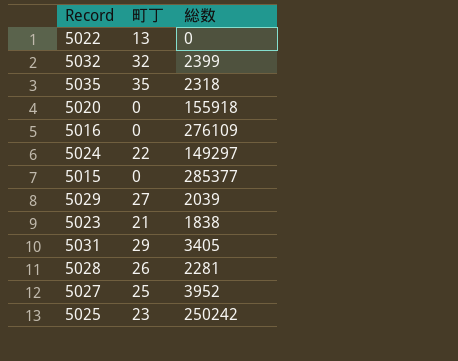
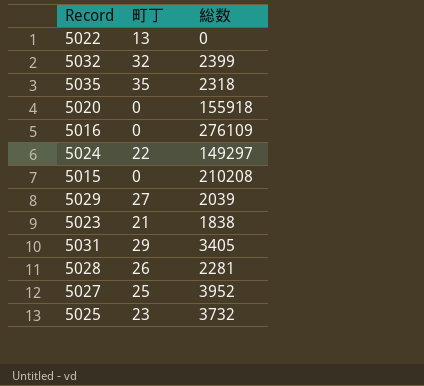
5015 | 総数: 285377 -> 210208
5025 | 総数: 250242 -> 3732

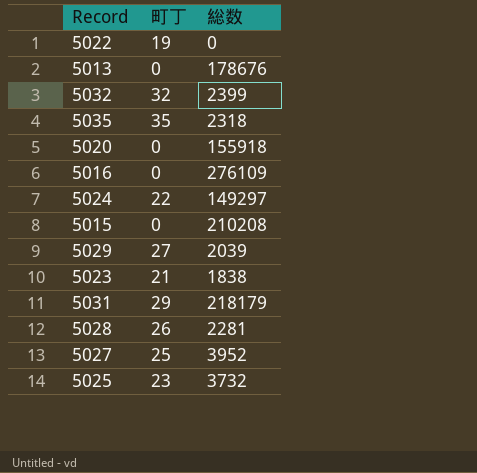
5022 | 町丁: 13 -> 19
row 5013: none -> 0 | 178676
5031 | 総数: 3405 -> 218179

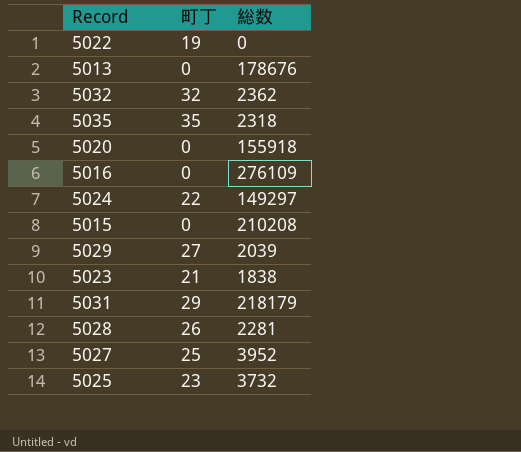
5032 | 総数: 2399 -> 2362

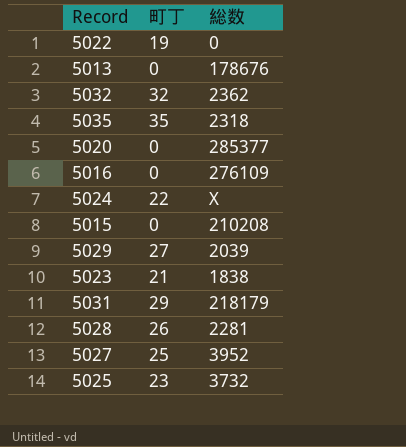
5020 | 総数: 155918 -> 285377
5024 | 総数: 149297 -> X

